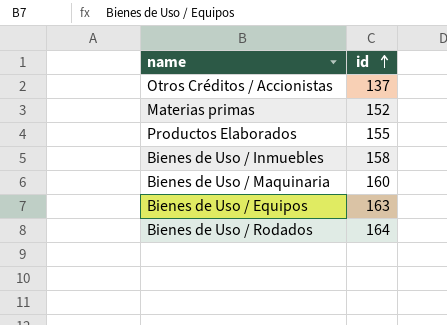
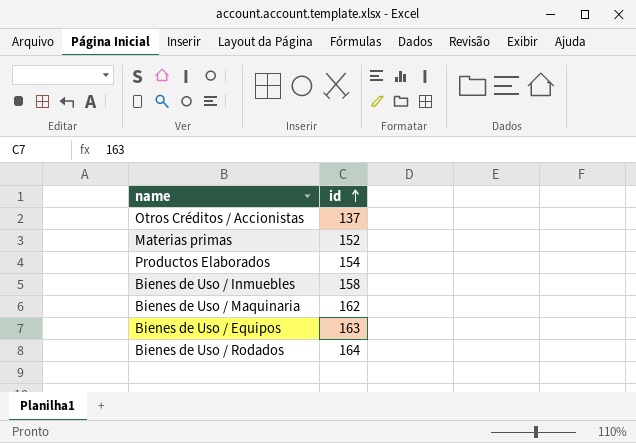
Productos Elaborados | id: 155 -> 154
Bienes de Uso / Maquinaria | id: 160 -> 162

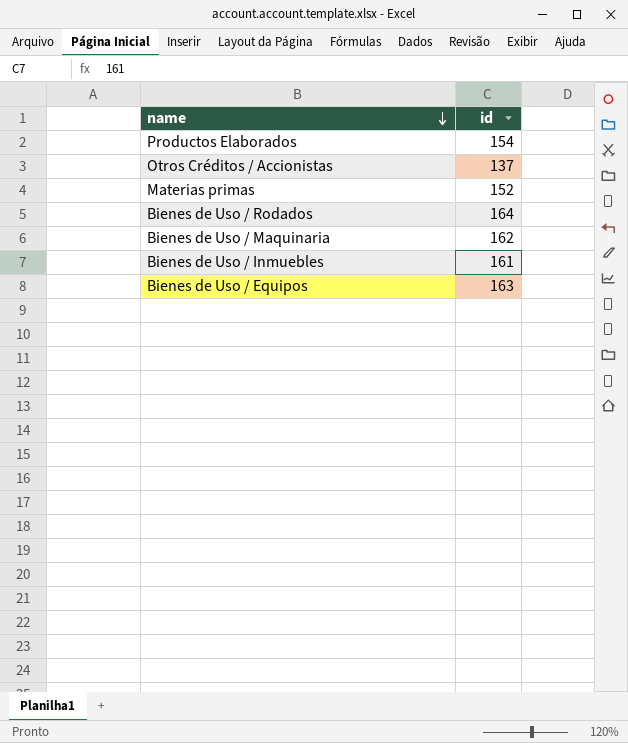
row order: id ascending -> name descending
Bienes de Uso / Inmuebles | id: 158 -> 161

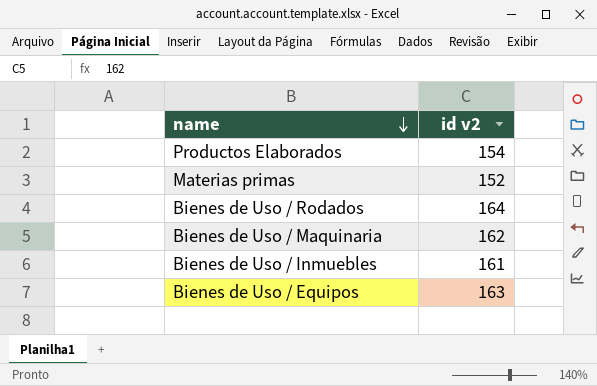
column name: id -> id v2
row Otros Créditos / Accionistas: 137 -> none

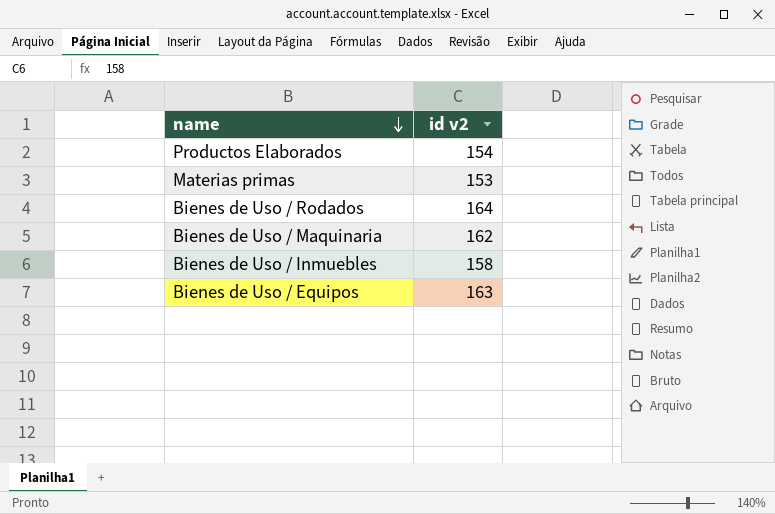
Materias primas | id v2: 152 -> 153
Bienes de Uso / Inmuebles | id v2: 161 -> 158

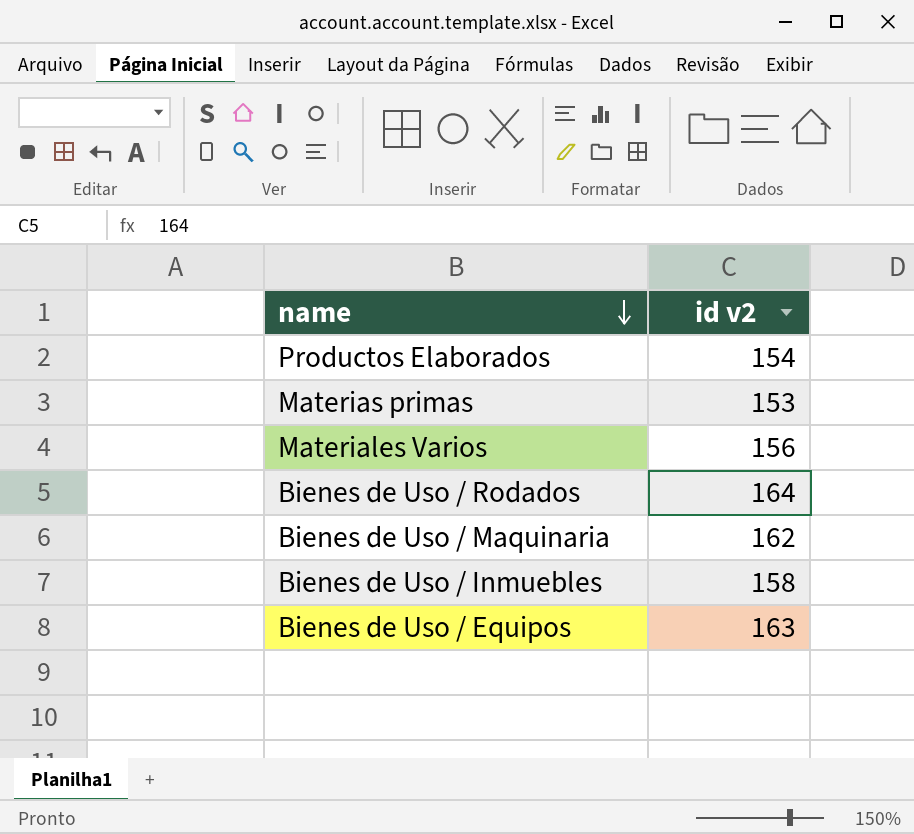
row Materiales Varios: none -> 156

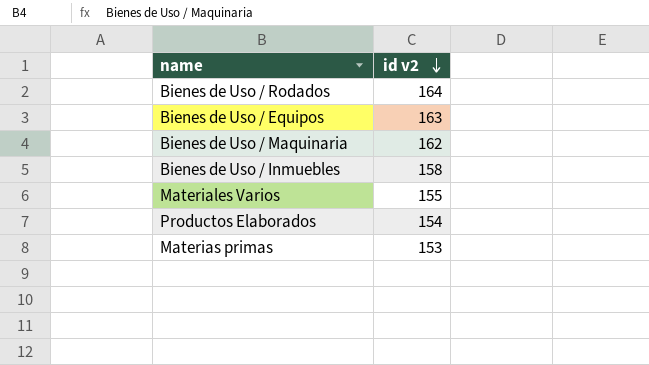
row order: name descending -> id v2 descending
Materiales Varios | id v2: 156 -> 155

